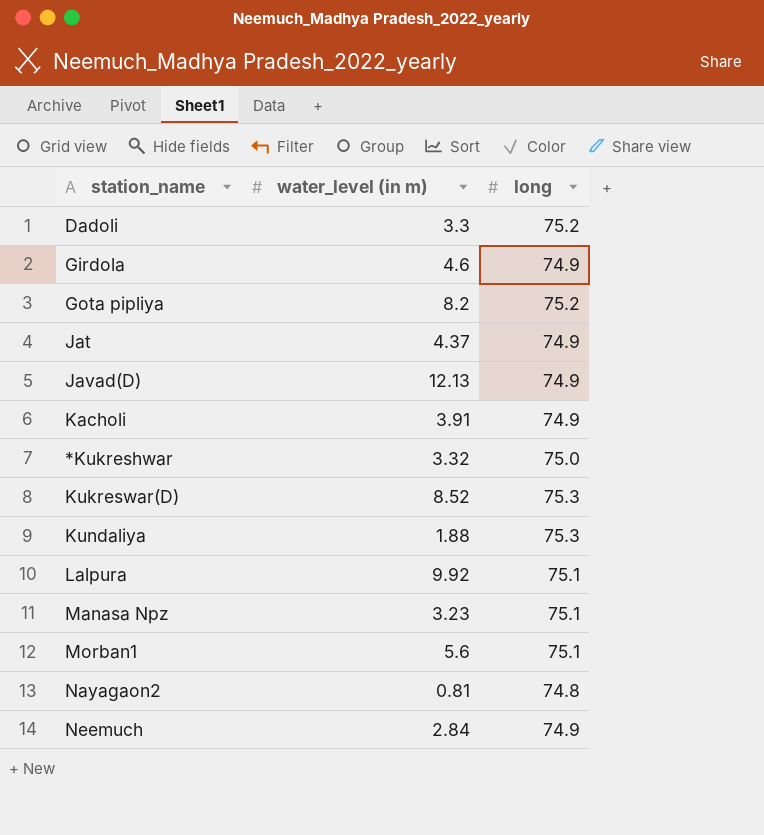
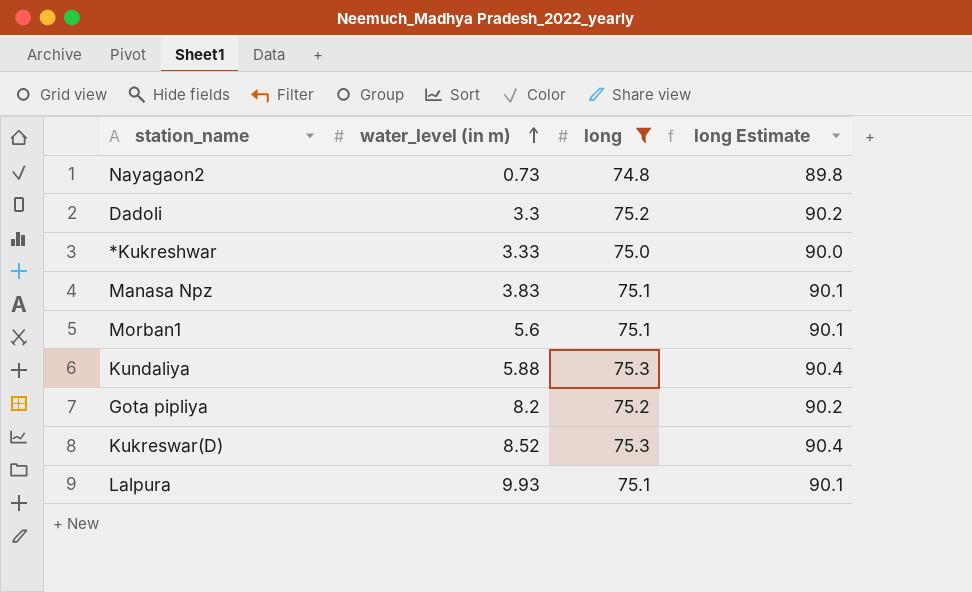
filter: none -> long != 74.9
row order: none -> water_level (in m) ascending
column long Estimate | formula: none -> [long] * 1.2
Nayagaon2 | water_level (in m): 0.81 -> 0.73
*Kukreshwar | water_level (in m): 3.32 -> 3.33
Manasa Npz | water_level (in m): 3.23 -> 3.83
Kundaliya | water_level (in m): 1.88 -> 5.88
Lalpura | water_level (in m): 9.92 -> 9.93

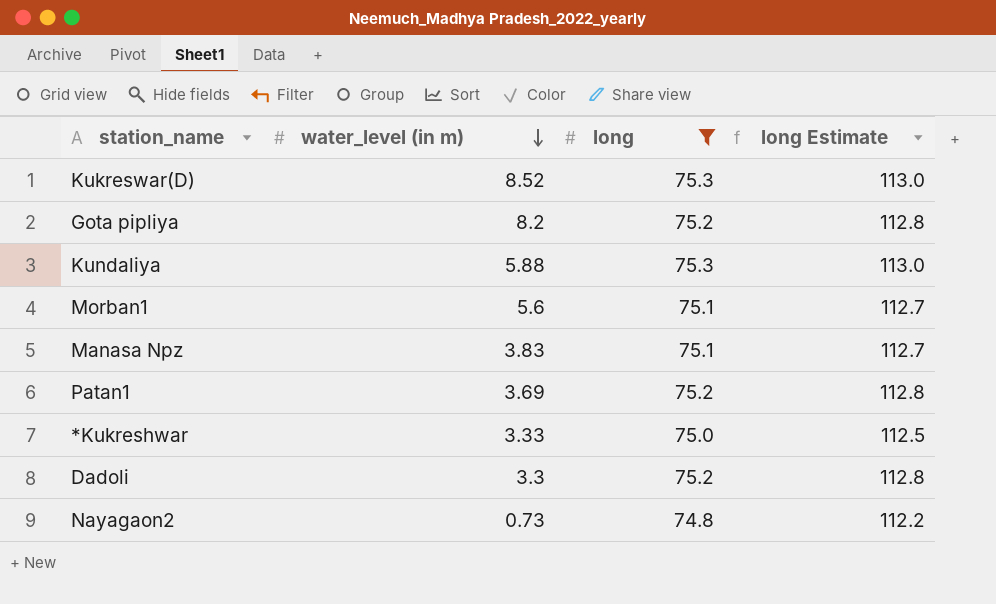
row order: water_level (in m) ascending -> water_level (in m) descending
column long Estimate | formula: [long] * 1.2 -> [long] * 1.5
row Lalpura: 9.93 | 75.1 | 90.1 -> none
row Patan1: none -> 3.69 | 75.2 | 112.8

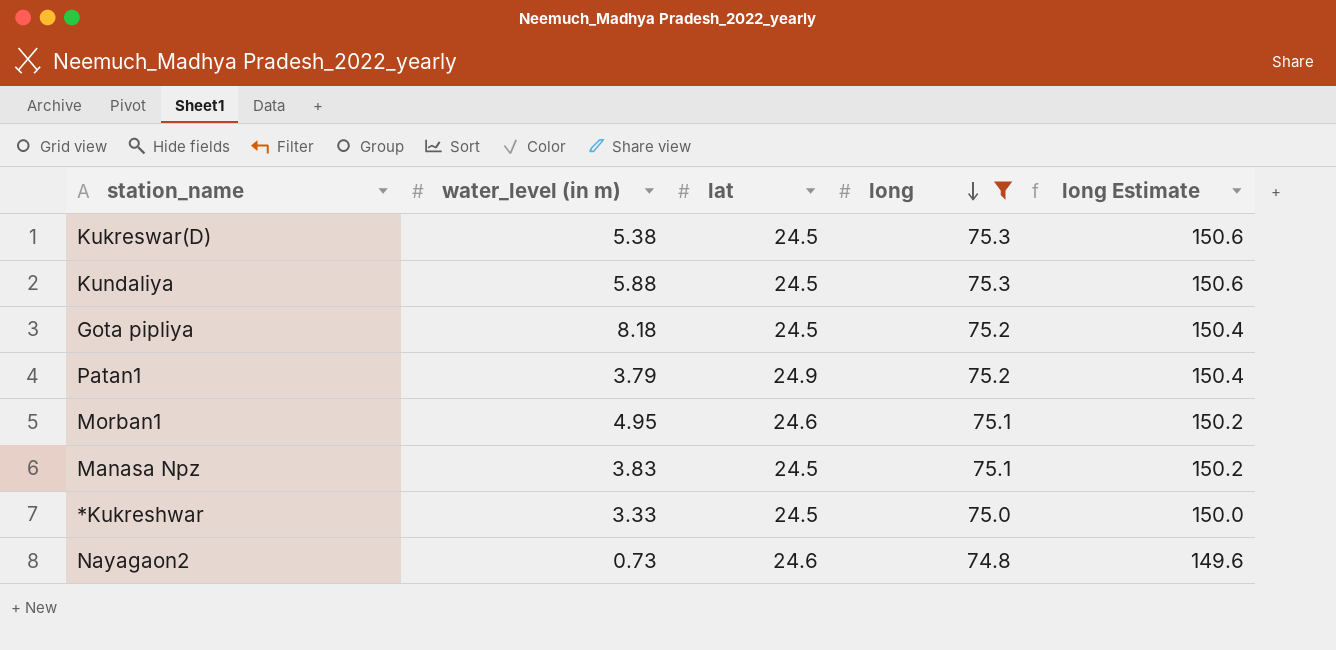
row order: water_level (in m) descending -> long descending
column lat | position: none -> 3
column long Estimate | formula: [long] * 1.5 -> [long] * 2
row Dadoli: 3.3 | 75.2 | 112.8 -> none
Kukreswar(D) | water_level (in m): 8.52 -> 5.38
Gota pipliya | water_level (in m): 8.2 -> 8.18
Patan1 | water_level (in m): 3.69 -> 3.79
Morban1 | water_level (in m): 5.6 -> 4.95

